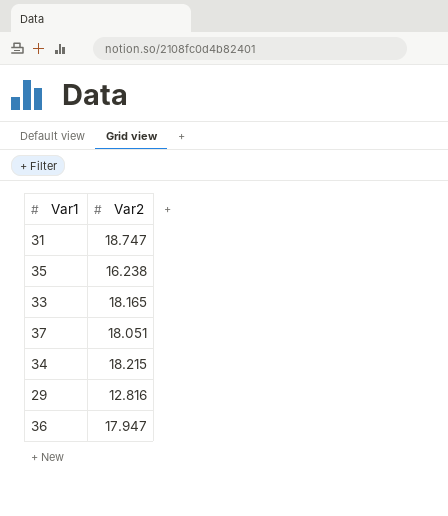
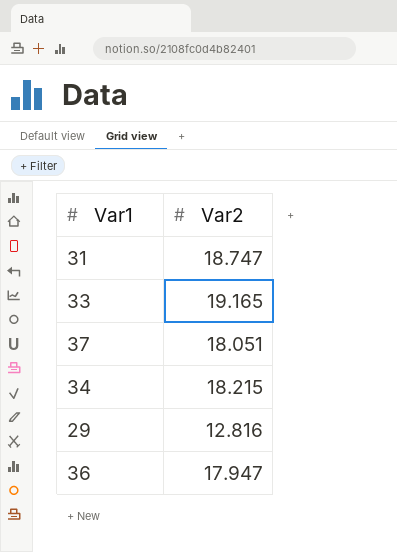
row 35: 16.238 -> none
33 | Var2: 18.165 -> 19.165

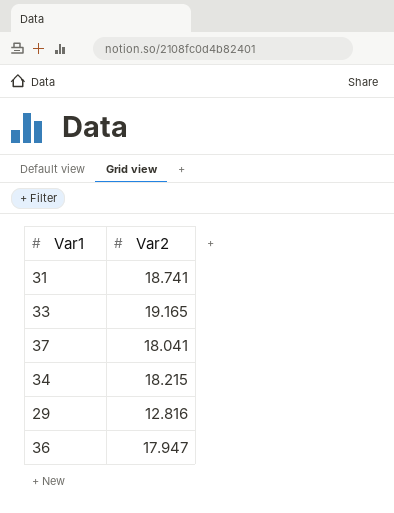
31 | Var2: 18.747 -> 18.741
37 | Var2: 18.051 -> 18.041

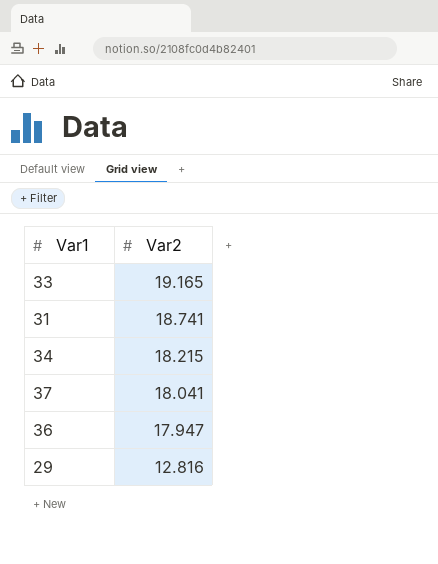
row order: none -> Var2 descending

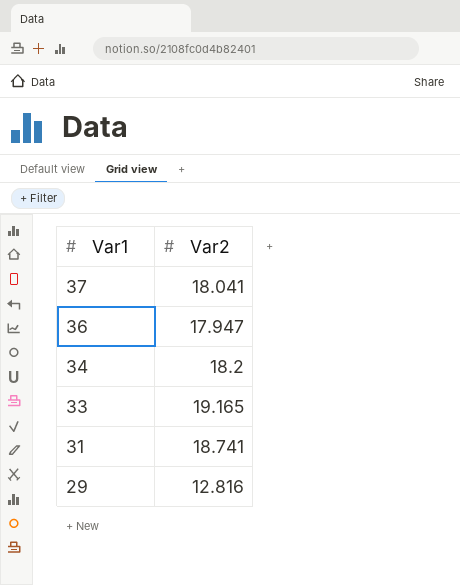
row order: Var2 descending -> Var1 descending
34 | Var2: 18.215 -> 18.2

